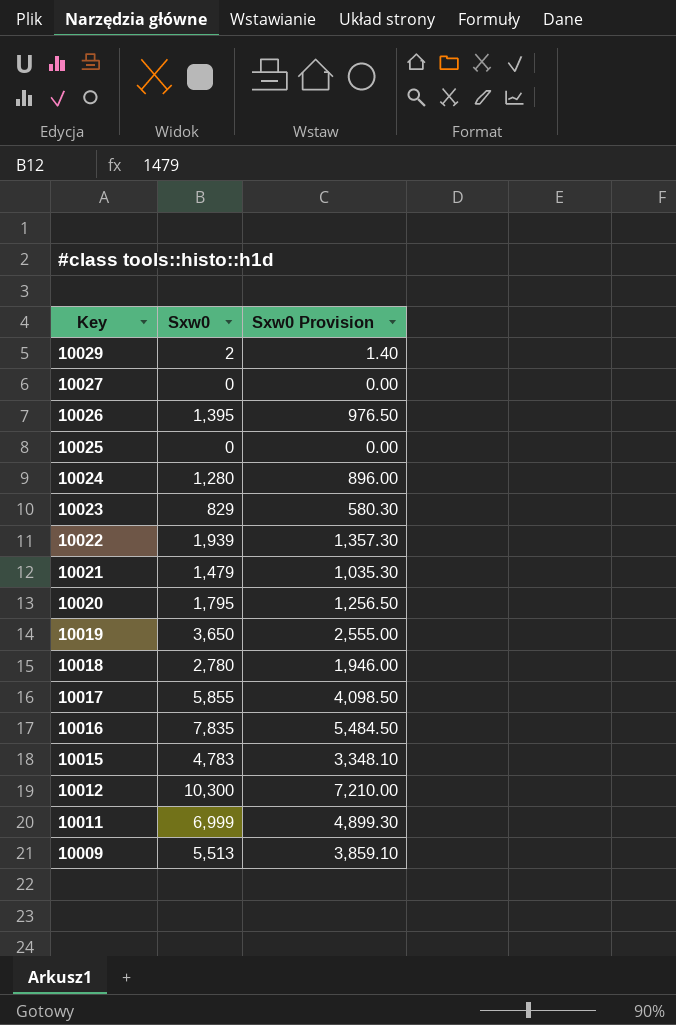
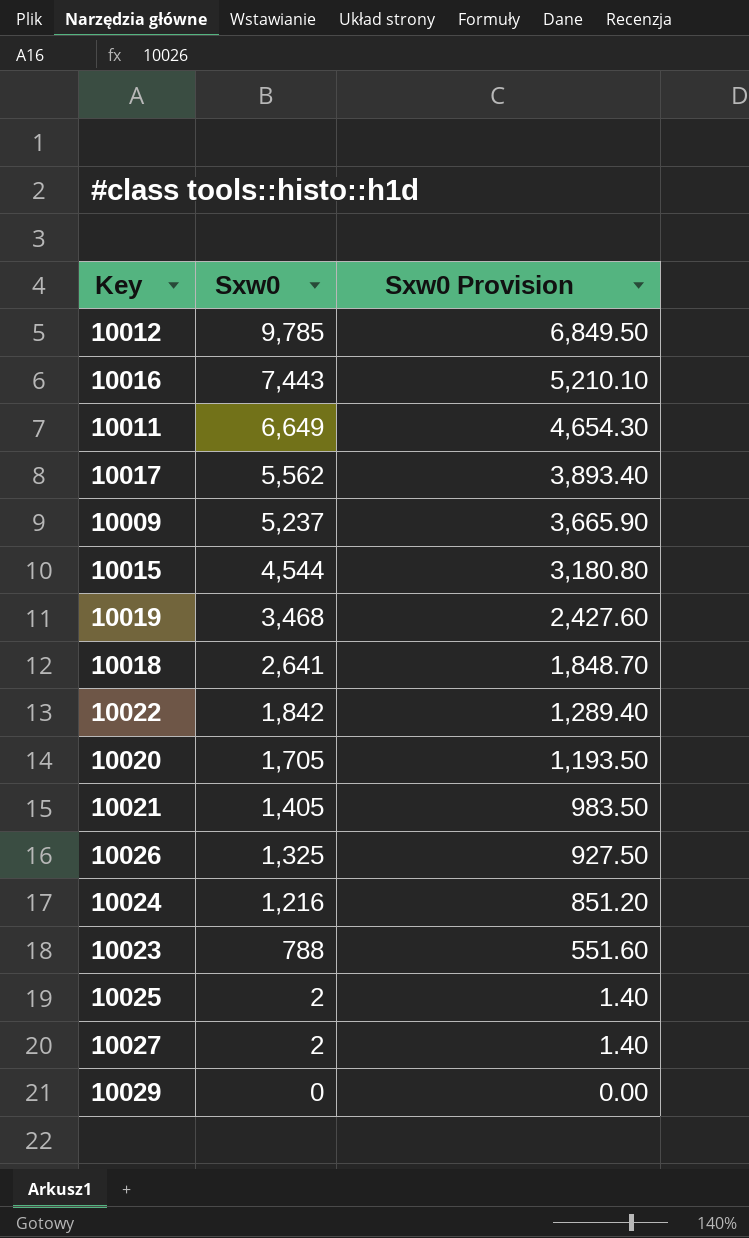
row order: Key descending -> Sxw0 descending
10012 | Sxw0: 10,300 -> 9,785
10012 | Sxw0 Provision: 7,210.00 -> 6,849.50
10016 | Sxw0: 7,835 -> 7,443
10016 | Sxw0 Provision: 5,484.50 -> 5,210.10
10011 | Sxw0: 6,999 -> 6,649
10011 | Sxw0 Provision: 4,899.30 -> 4,654.30
10017 | Sxw0: 5,855 -> 5,562
10017 | Sxw0 Provision: 4,098.50 -> 3,893.40
10009 | Sxw0: 5,513 -> 5,237
10009 | Sxw0 Provision: 3,859.10 -> 3,665.90
10015 | Sxw0: 4,783 -> 4,544
10015 | Sxw0 Provision: 3,348.10 -> 3,180.80
10019 | Sxw0: 3,650 -> 3,468
10019 | Sxw0 Provision: 2,555.00 -> 2,427.60
10018 | Sxw0: 2,780 -> 2,641
10018 | Sxw0 Provision: 1,946.00 -> 1,848.70
10022 | Sxw0: 1,939 -> 1,842
10022 | Sxw0 Provision: 1,357.30 -> 1,289.40
10020 | Sxw0: 1,795 -> 1,705
10020 | Sxw0 Provision: 1,256.50 -> 1,193.50
10021 | Sxw0: 1,479 -> 1,405
10021 | Sxw0 Provision: 1,035.30 -> 983.50
10026 | Sxw0: 1,395 -> 1,325
10026 | Sxw0 Provision: 976.50 -> 927.50
10024 | Sxw0: 1,280 -> 1,216
10024 | Sxw0 Provision: 896.00 -> 851.20
10023 | Sxw0: 829 -> 788
10023 | Sxw0 Provision: 580.30 -> 551.60
10025 | Sxw0: 0 -> 2
10025 | Sxw0 Provision: 0.00 -> 1.40
10027 | Sxw0: 0 -> 2
10027 | Sxw0 Provision: 0.00 -> 1.40
10029 | Sxw0: 2 -> 0
10029 | Sxw0 Provision: 1.40 -> 0.00

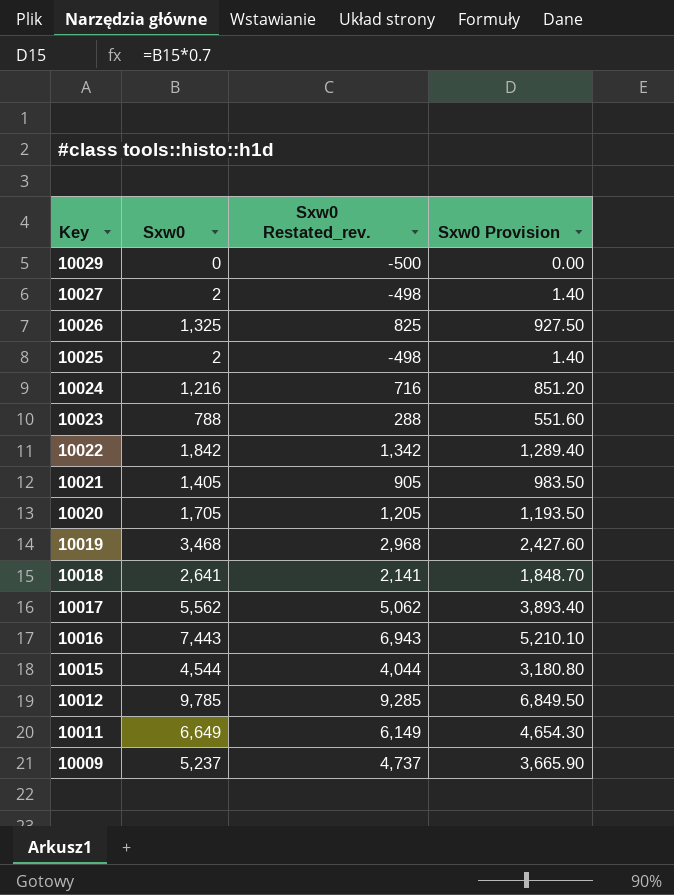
row order: Sxw0 descending -> Key descending
column Sxw0 Restated_rev. | formula: none -> [Sxw0] - 500

